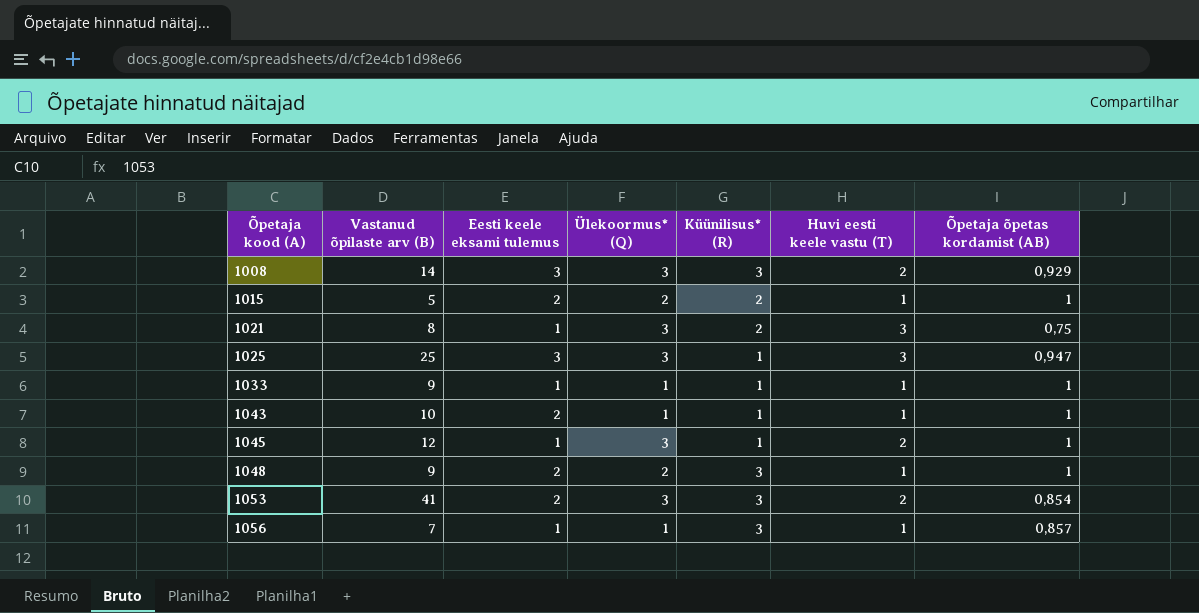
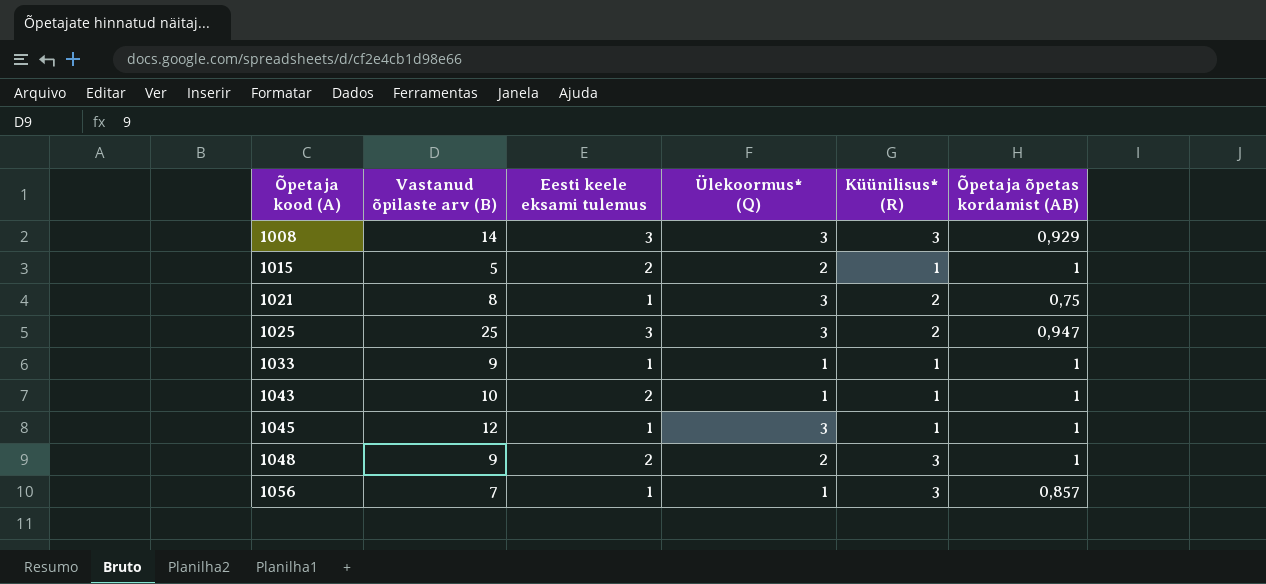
column Huvi eesti keele vastu (T) | position: 6 -> none
row 1053: 41 | 2 | 3 | 3 | 2 | 0,854 -> none
1015 | Küünilisus* (R): 2 -> 1
1025 | Küünilisus* (R): 1 -> 2

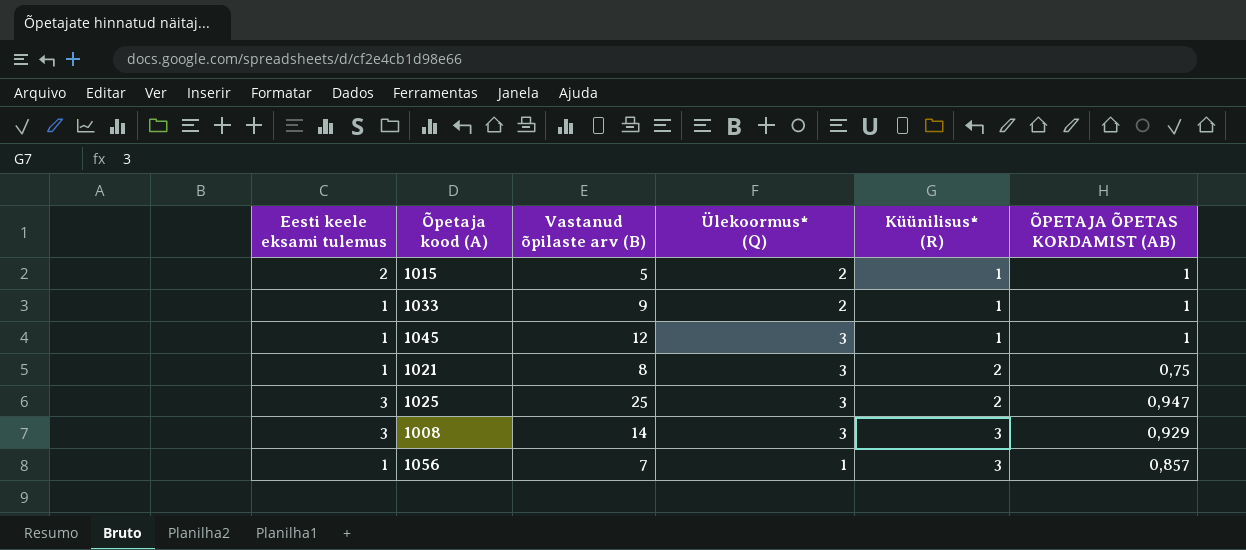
row order: Õpetaja kood (A) ascending -> Küünilisus* (R) ascending
column Eesti keele eksami tulemus | position: 3 -> 1
column name: Õpetaja õpetas kordamist (AB) -> ÕPETAJA ÕPETAS KORDAMIST (AB)
row 1043: 10 | 2 | 1 | 1 | 1 -> none
row 1048: 9 | 2 | 2 | 3 | 1 -> none
1033 | Ülekoormus* (Q): 1 -> 2

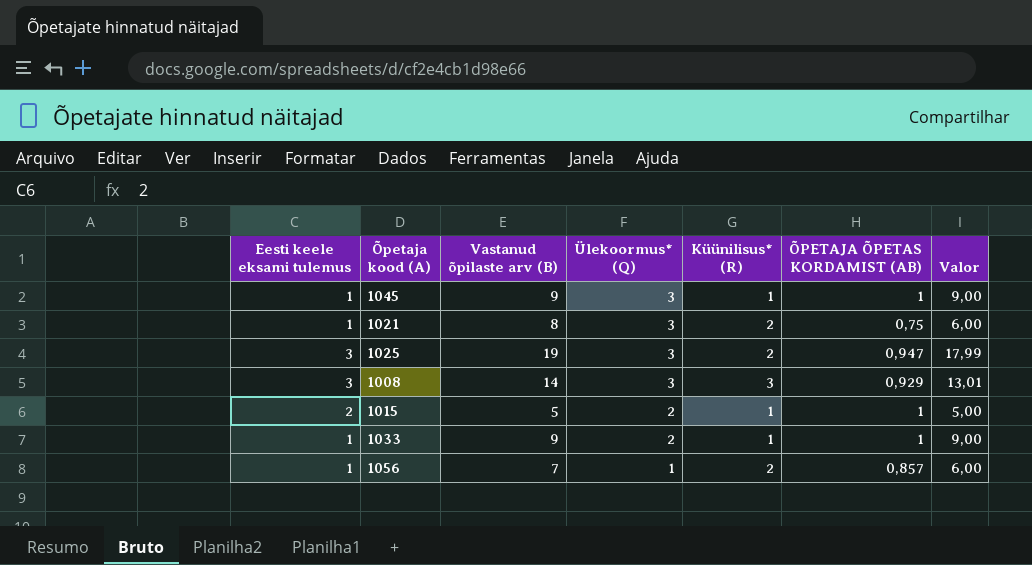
row order: Küünilisus* (R) ascending -> Ülekoormus* (Q) descending
column Valor | formula: none -> [Vastanud õpilaste arv (B)] * [ÕPETAJA ÕPETAS KORDAMIST (AB)]
1045 | Vastanud õpilaste arv (B): 12 -> 9
1025 | Vastanud õpilaste arv (B): 25 -> 19
1056 | Küünilisus* (R): 3 -> 2

